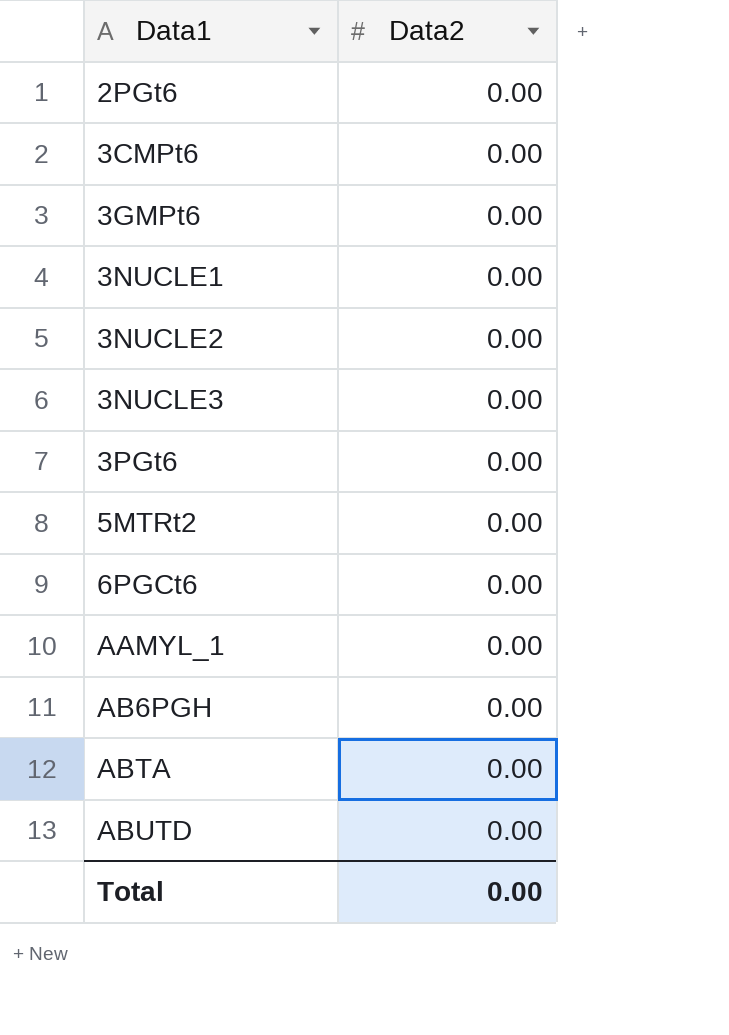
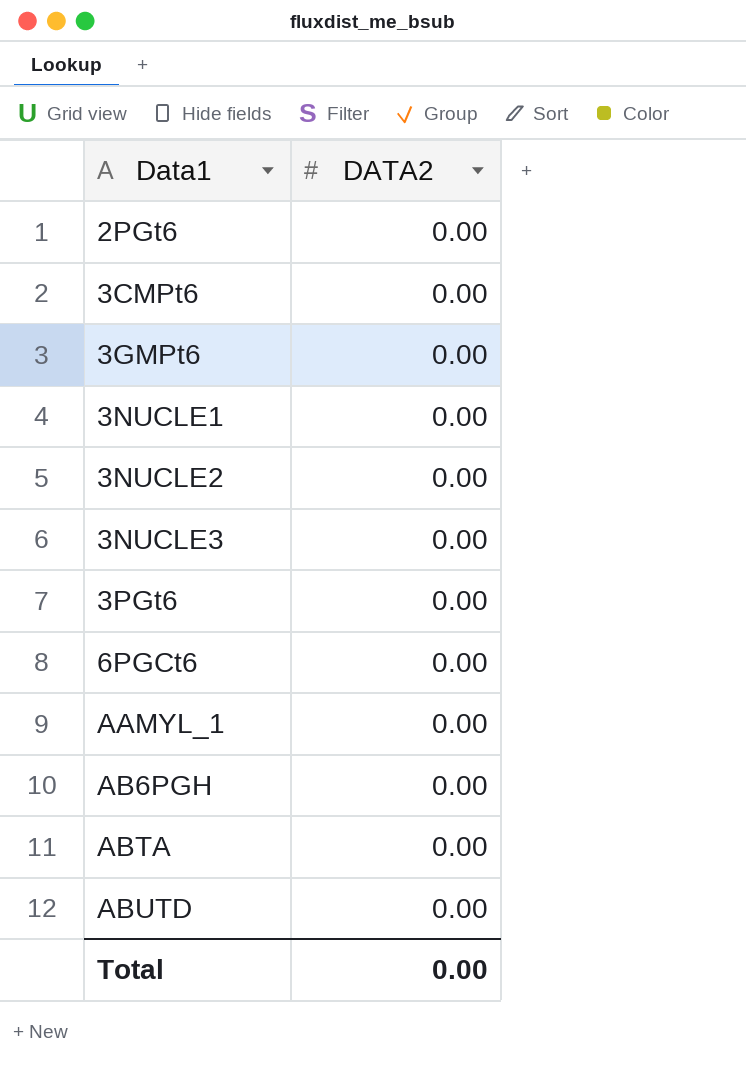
column name: Data2 -> DATA2
row 5MTRt2: 0.00 -> none

